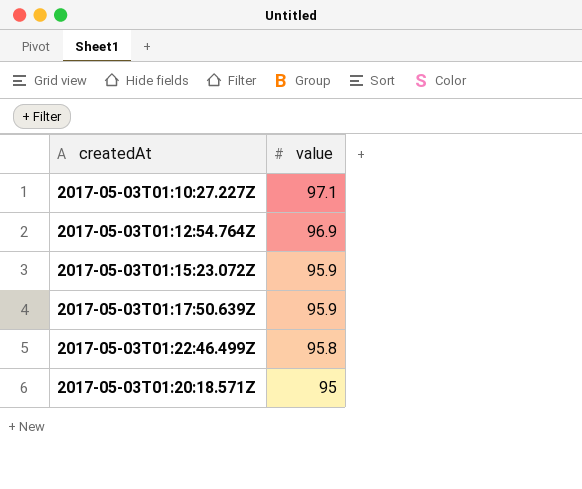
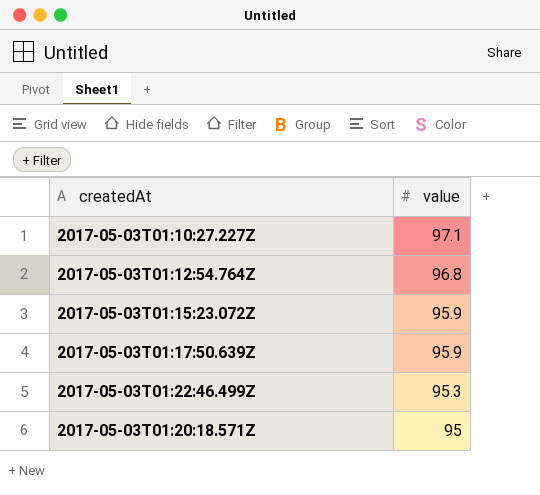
2017-05-03T01:12:54.764Z | value: 96.9 -> 96.8
2017-05-03T01:22:46.499Z | value: 95.8 -> 95.3

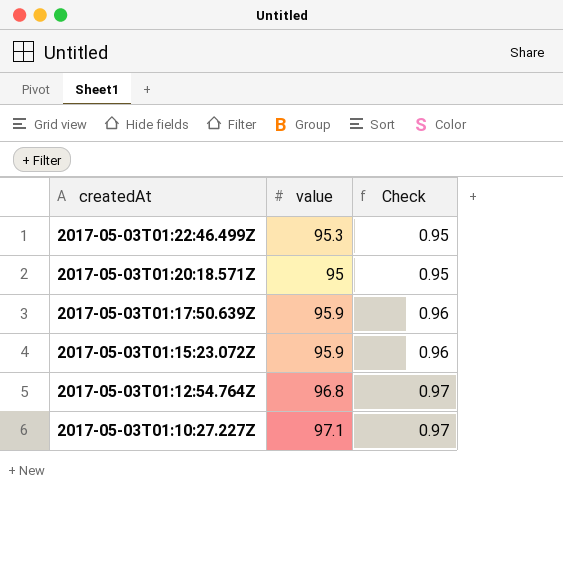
row order: value descending -> createdAt descending
column Check | formula: none -> [value] * 0.01

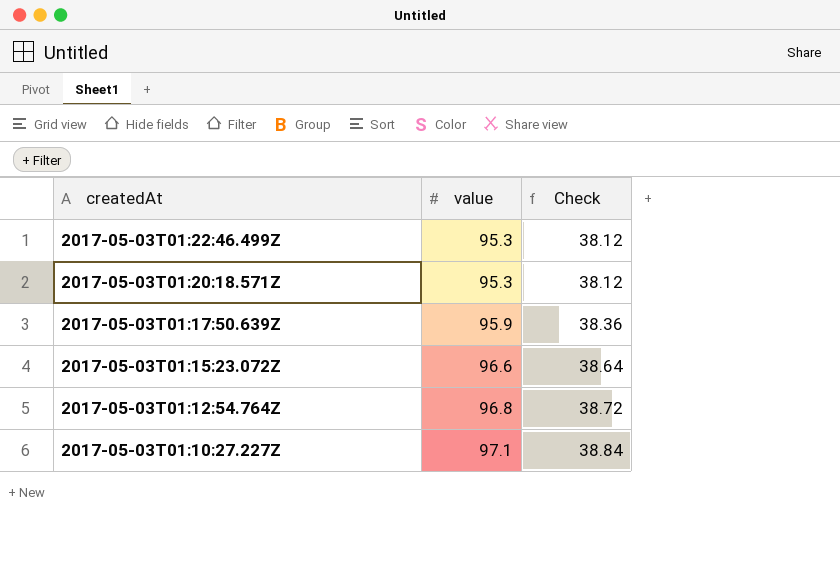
column Check | formula: [value] * 0.01 -> [value] * 0.4
2017-05-03T01:20:18.571Z | value: 95 -> 95.3
2017-05-03T01:15:23.072Z | value: 95.9 -> 96.6

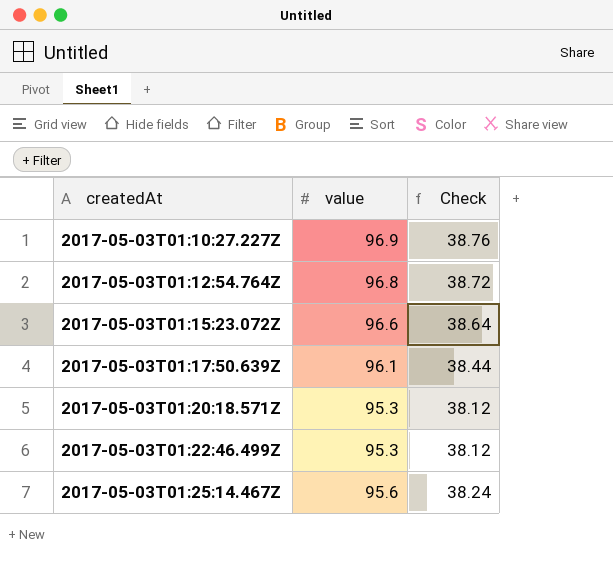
row order: createdAt descending -> createdAt ascending
2017-05-03T01:10:27.227Z | value: 97.1 -> 96.9
2017-05-03T01:10:27.227Z | Check: 38.84 -> 38.76
2017-05-03T01:17:50.639Z | value: 95.9 -> 96.1
2017-05-03T01:17:50.639Z | Check: 38.36 -> 38.44
row 2017-05-03T01:25:14.467Z: none -> 95.6 | 38.24

